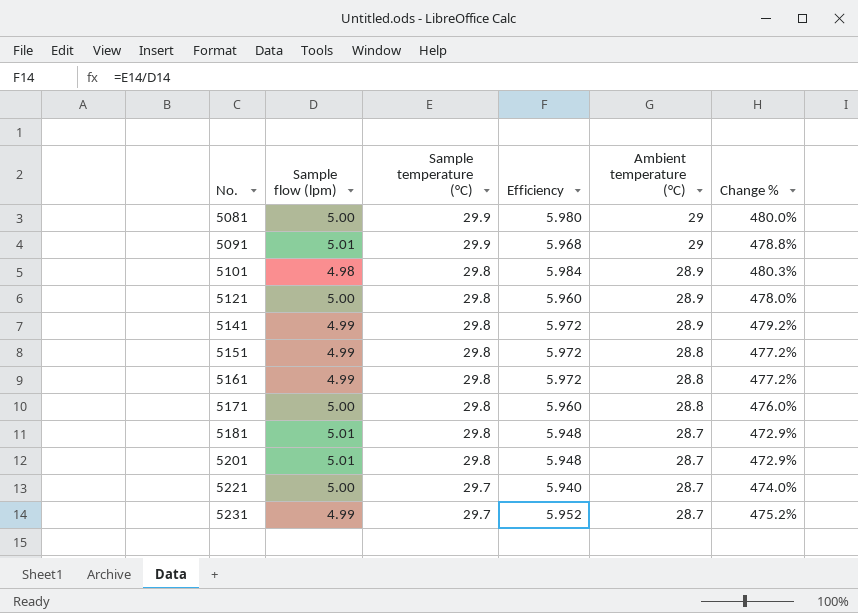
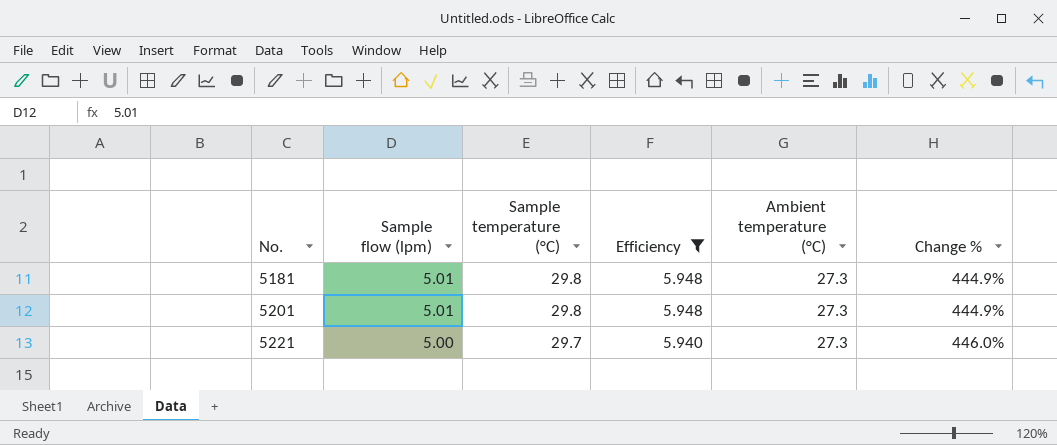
filter: none -> Efficiency <= 5.948
5181 | Ambient temperature (°C): 28.7 -> 27.3
5181 | Change %: 472.9% -> 444.9%
5201 | Ambient temperature (°C): 28.7 -> 27.3
5201 | Change %: 472.9% -> 444.9%
5221 | Ambient temperature (°C): 28.7 -> 27.3
5221 | Change %: 474.0% -> 446.0%

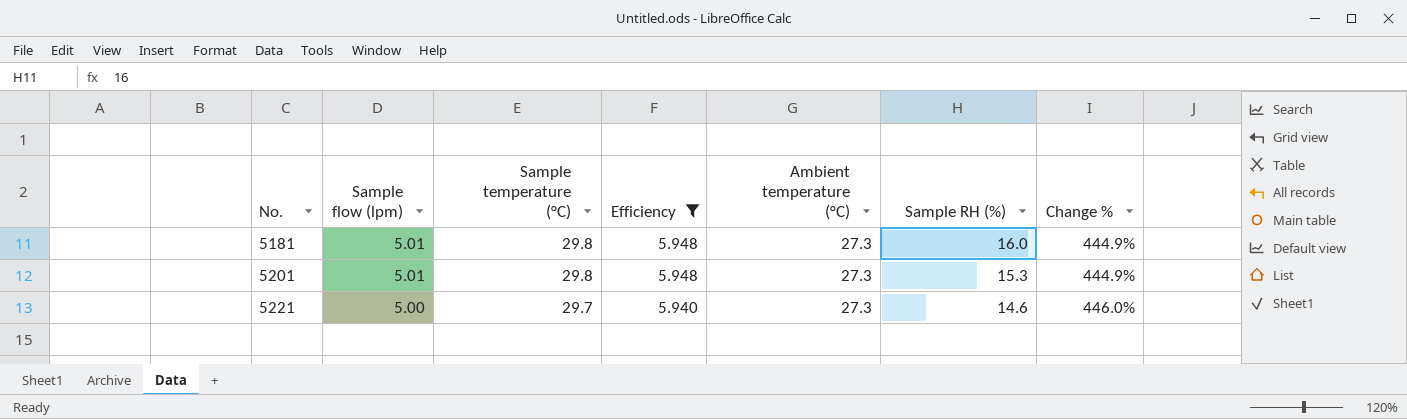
column Sample RH (%) | position: none -> 6

